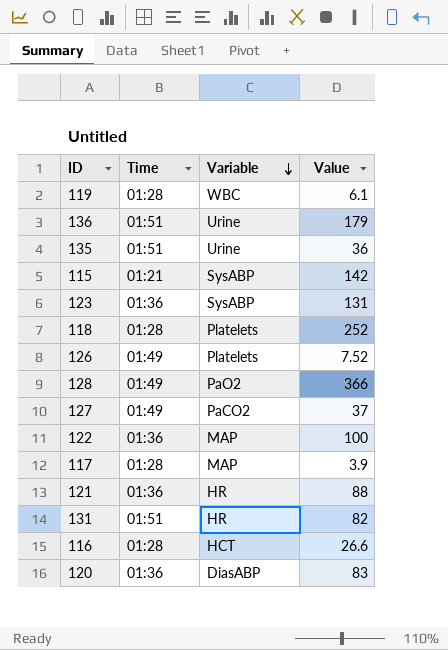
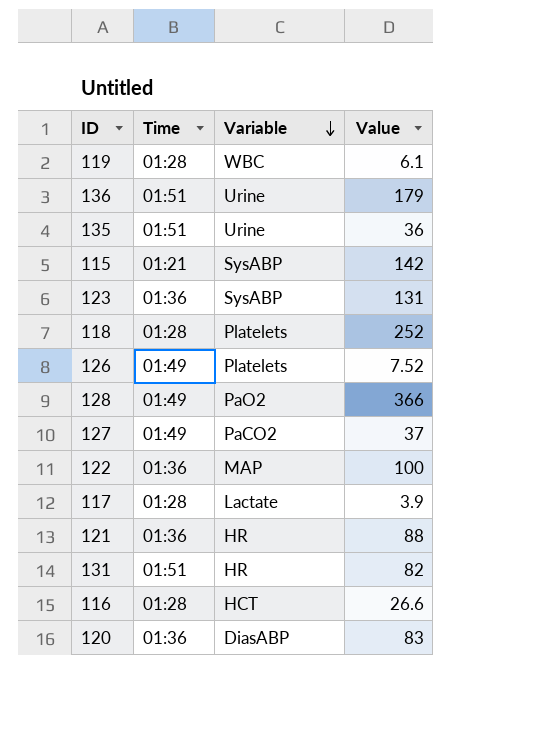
117 | Variable: MAP -> Lactate

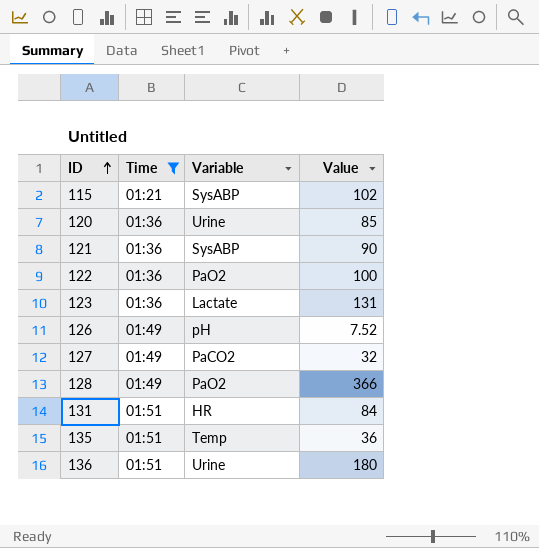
filter: none -> Time != 01:28
row order: Variable descending -> ID ascending
115 | Value: 142 -> 102
120 | Variable: DiasABP -> Urine
120 | Value: 83 -> 85
121 | Variable: HR -> SysABP
121 | Value: 88 -> 90
122 | Variable: MAP -> PaO2
123 | Variable: SysABP -> Lactate
126 | Variable: Platelets -> pH
127 | Value: 37 -> 32
131 | Value: 82 -> 84
135 | Variable: Urine -> Temp
136 | Value: 179 -> 180

